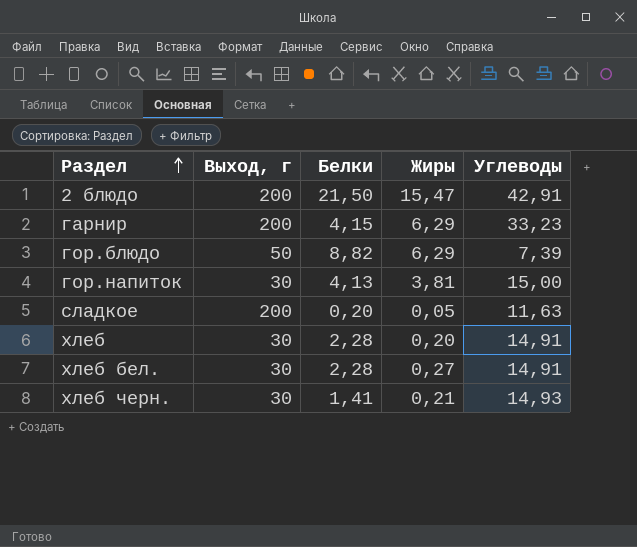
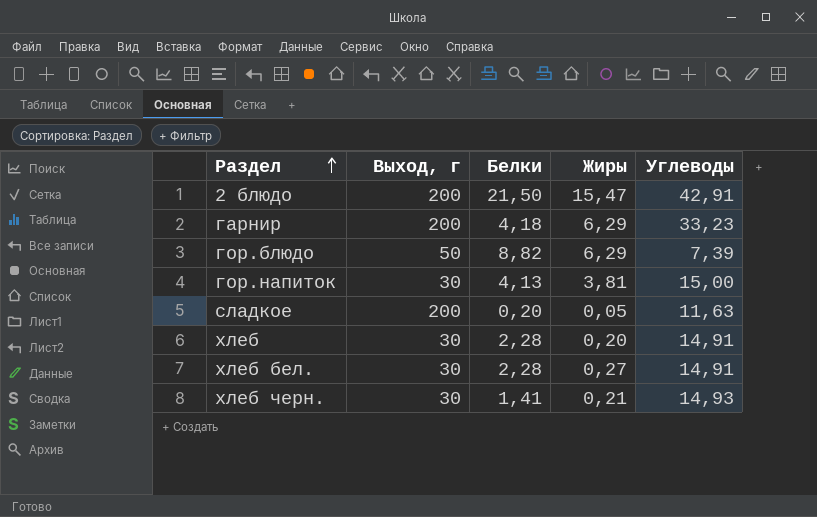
гарнир | Белки: 4,15 -> 4,18

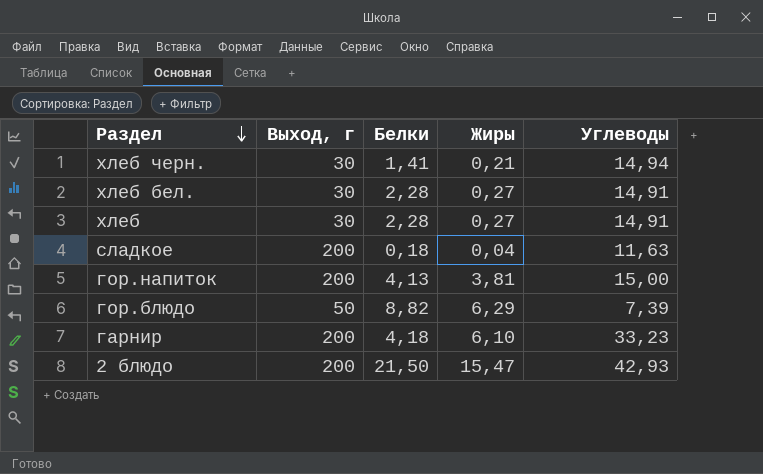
row order: Раздел ascending -> Раздел descending
хлеб черн. | Углеводы: 14,93 -> 14,94
хлеб | Жиры: 0,20 -> 0,27
сладкое | Белки: 0,20 -> 0,18
сладкое | Жиры: 0,05 -> 0,04
гор.напиток | Выход, г: 30 -> 200
гарнир | Жиры: 6,29 -> 6,10
2 блюдо | Углеводы: 42,91 -> 42,93

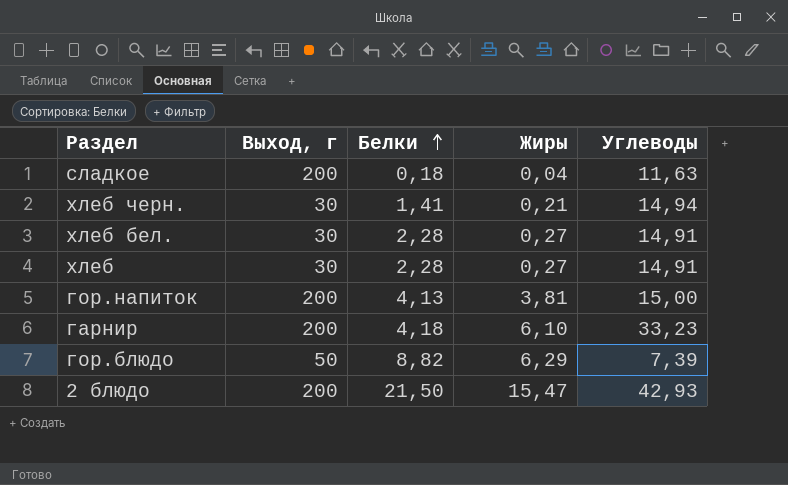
row order: Раздел descending -> Белки ascending

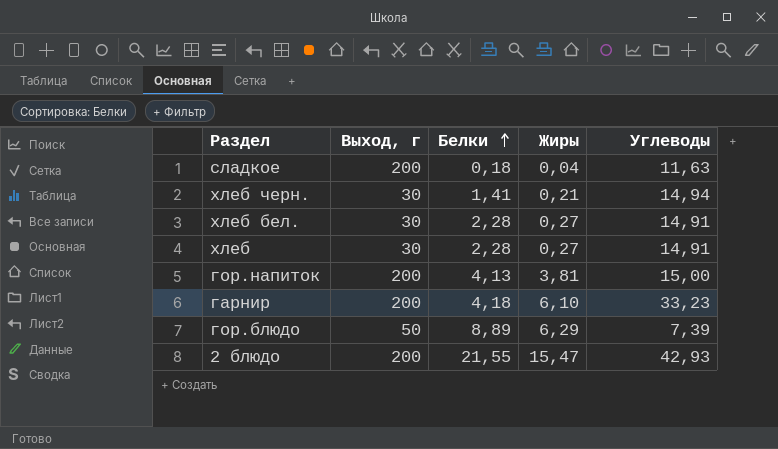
гор.блюдо | Белки: 8,82 -> 8,89
2 блюдо | Белки: 21,50 -> 21,55

